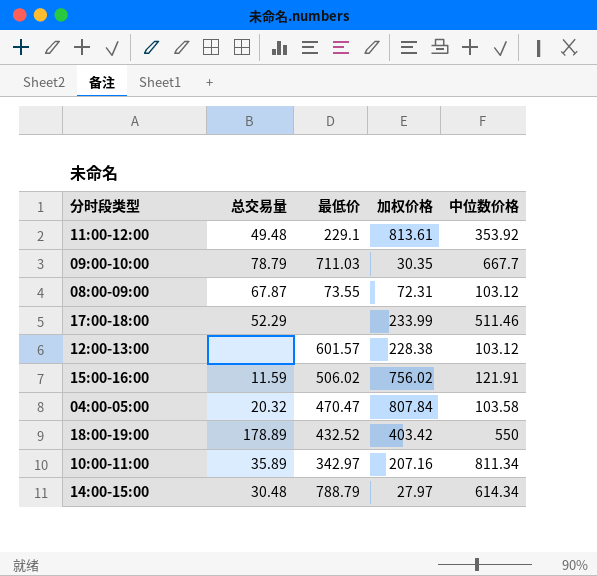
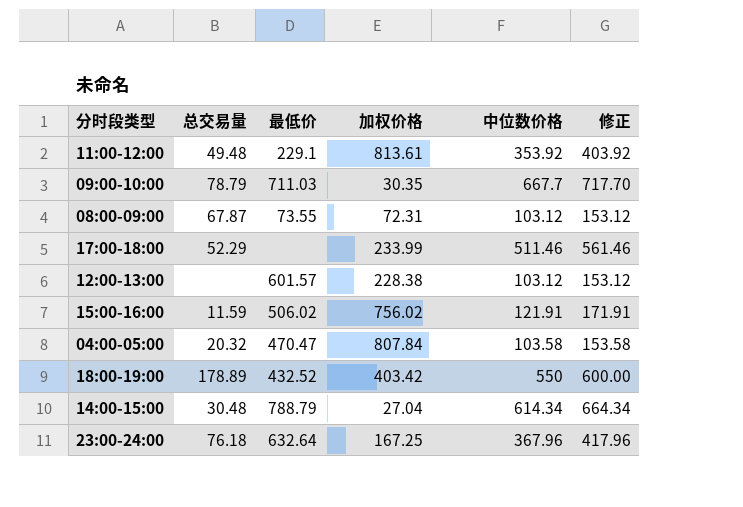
column 修正 | formula: none -> [中位数价格] + 50
row 10:00-11:00: 35.89 | 342.97 | 207.16 | 811.34 -> none
14:00-15:00 | 加权价格: 27.97 -> 27.04
row 23:00-24:00: none -> 76.18 | 632.64 | 167.25 | 367.96 | 417.96

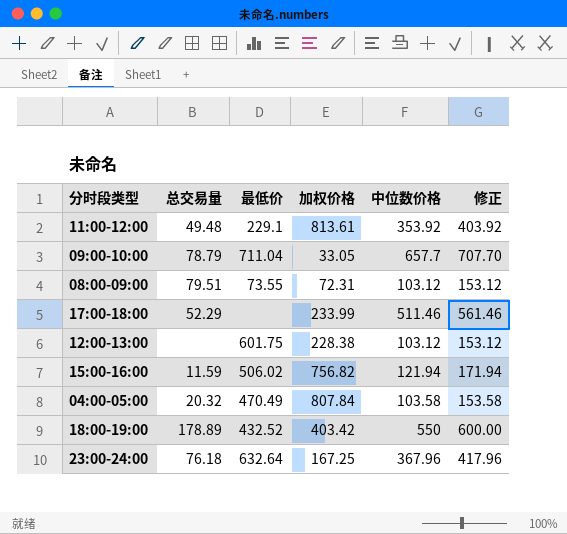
row 14:00-15:00: 30.48 | 788.79 | 27.04 | 614.34 | 664.34 -> none
09:00-10:00 | 最低价: 711.03 -> 711.04
09:00-10:00 | 加权价格: 30.35 -> 33.05
09:00-10:00 | 中位数价格: 667.7 -> 657.7
09:00-10:00 | 修正: 717.70 -> 707.70
08:00-09:00 | 总交易量: 67.87 -> 79.51
12:00-13:00 | 最低价: 601.57 -> 601.75
15:00-16:00 | 加权价格: 756.02 -> 756.82
15:00-16:00 | 中位数价格: 121.91 -> 121.94
15:00-16:00 | 修正: 171.91 -> 171.94
04:00-05:00 | 最低价: 470.47 -> 470.49

